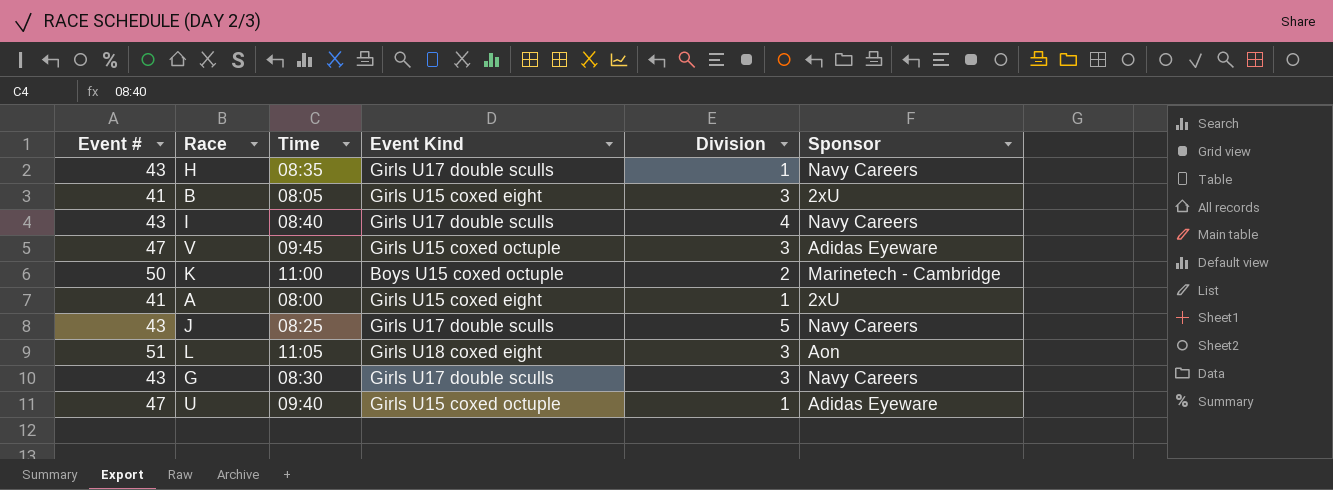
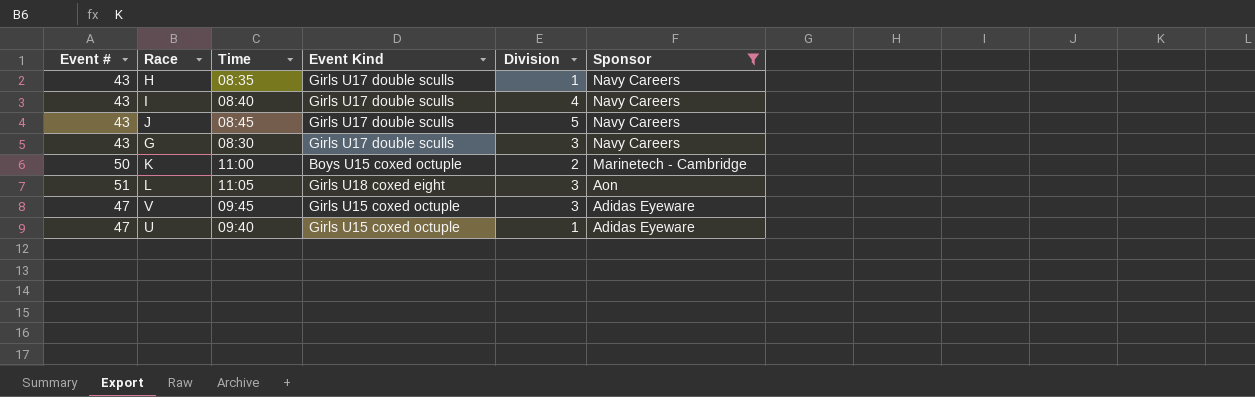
filter: none -> Sponsor != 2xU
row order: none -> Sponsor descending
J | Time: 08:25 -> 08:45

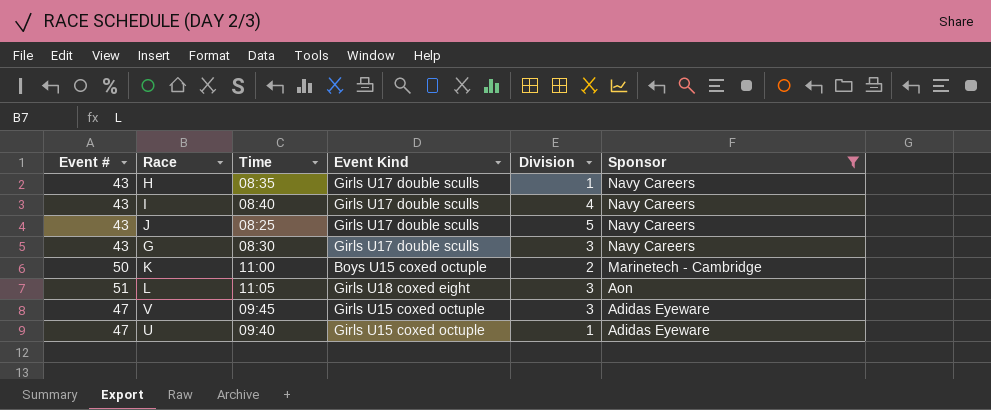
J | Time: 08:45 -> 08:25

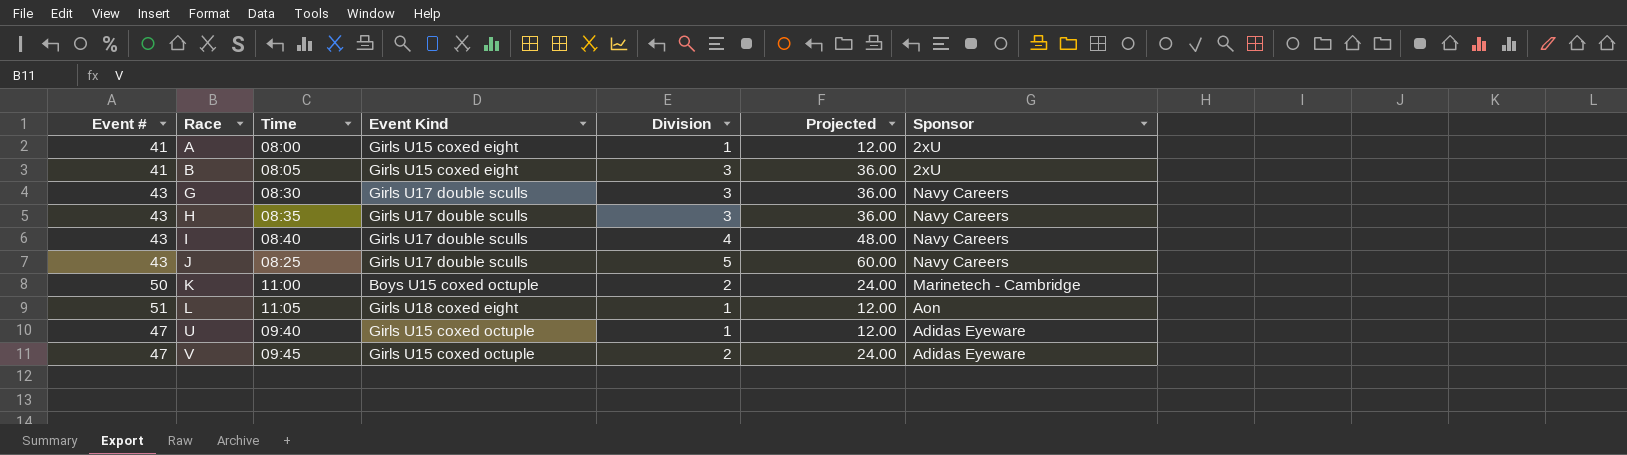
filter: Sponsor != 2xU -> none
row order: Sponsor descending -> Race ascending
column Projected | formula: none -> [Division] * 12
H | Division: 1 -> 3
L | Division: 3 -> 1
V | Division: 3 -> 2

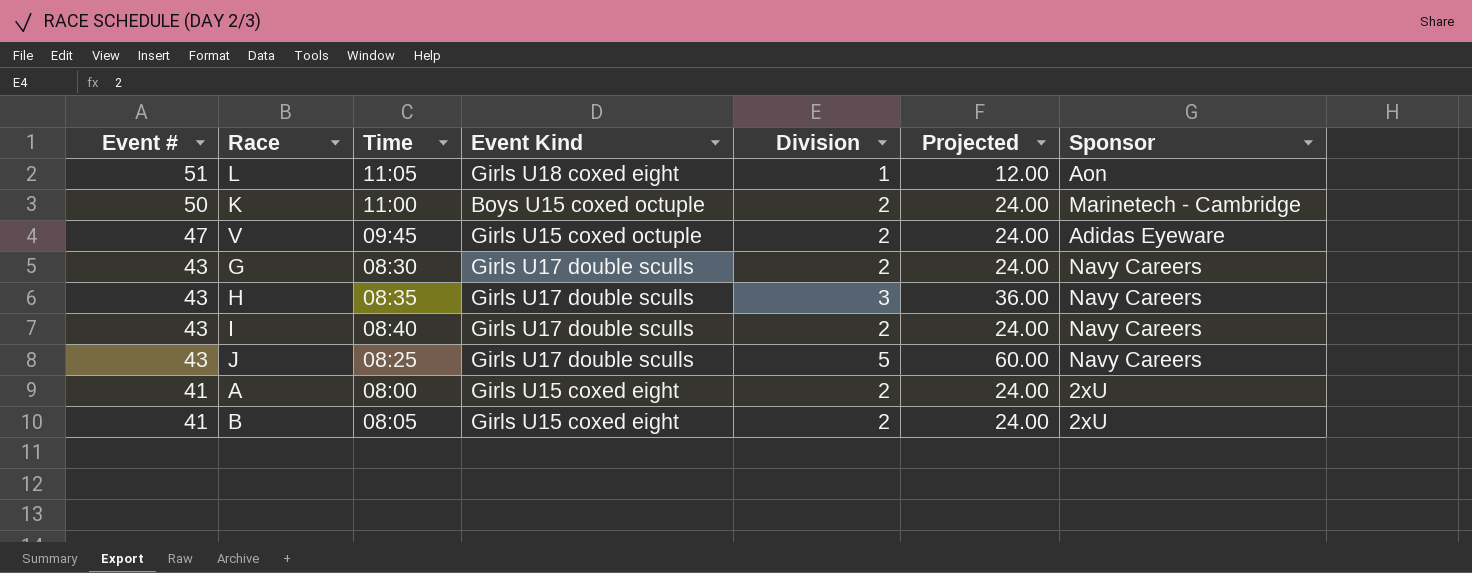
row order: Race ascending -> Event # descending
row U: 47 | 09:40 | Girls U15 coxed octuple | 1 | 12.00 | Adidas Eyeware -> none
G | Division: 3 -> 2
G | Projected: 36.00 -> 24.00
I | Division: 4 -> 2
I | Projected: 48.00 -> 24.00
A | Division: 1 -> 2
A | Projected: 12.00 -> 24.00
B | Division: 3 -> 2
B | Projected: 36.00 -> 24.00

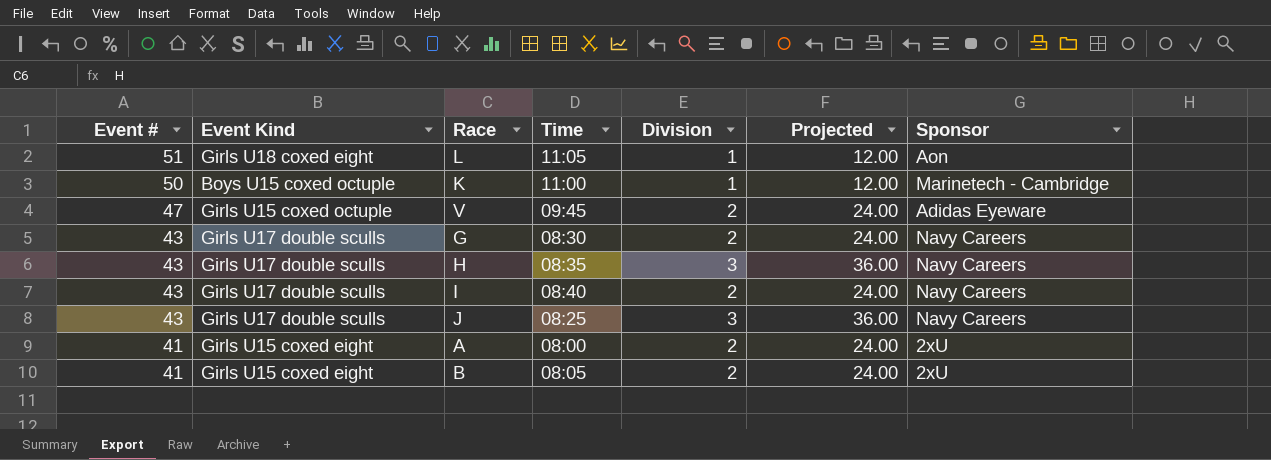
column Event Kind | position: 4 -> 2
K | Division: 2 -> 1
K | Projected: 24.00 -> 12.00
J | Division: 5 -> 3
J | Projected: 60.00 -> 36.00

